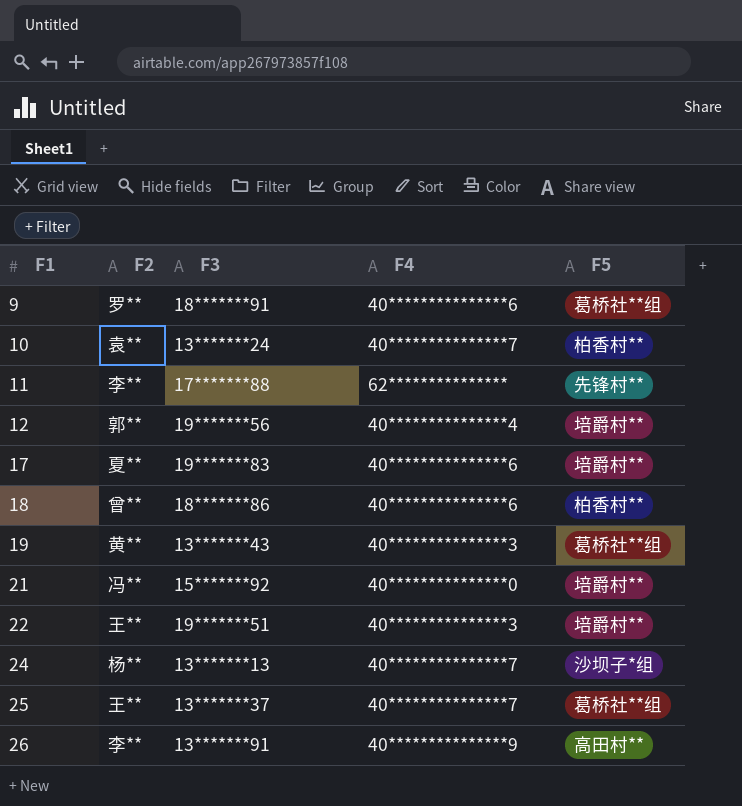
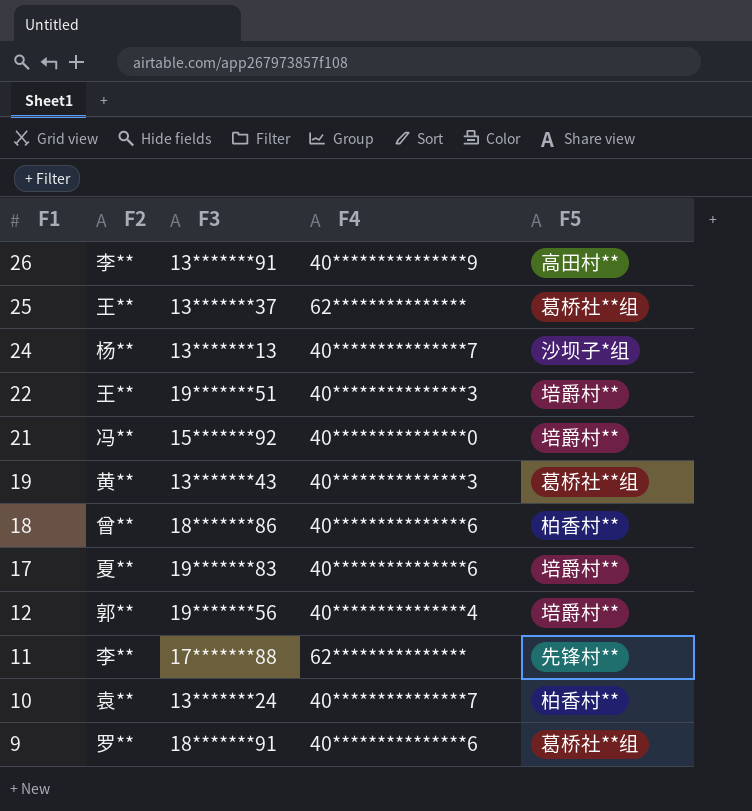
row order: F1 ascending -> F1 descending
25 | F4: 40***************7 -> 62***************

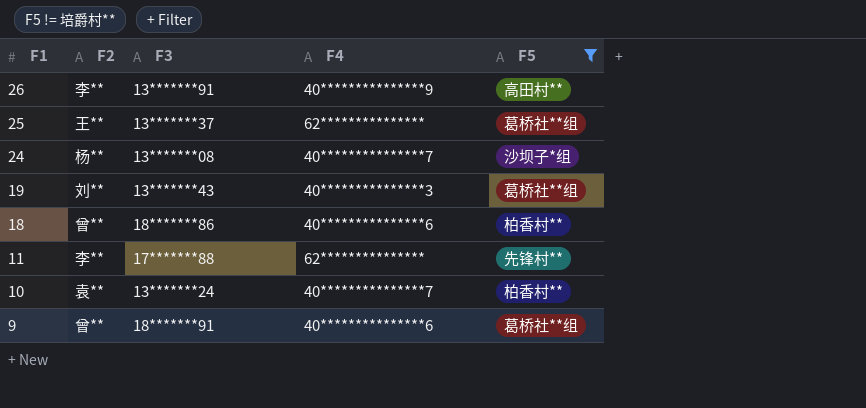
filter: none -> F5 != 培爵村**
24 | F3: 13*******13 -> 13*******08
19 | F2: 黄** -> 刘**
9 | F2: 罗** -> 曾**

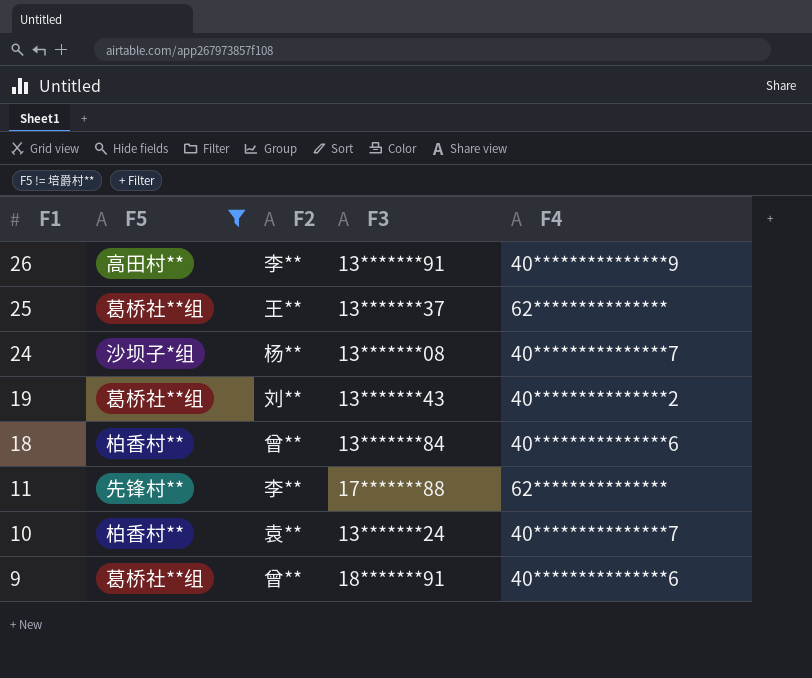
column F5 | position: 5 -> 2
19 | F4: 40***************3 -> 40***************2
18 | F3: 18*******86 -> 13*******84

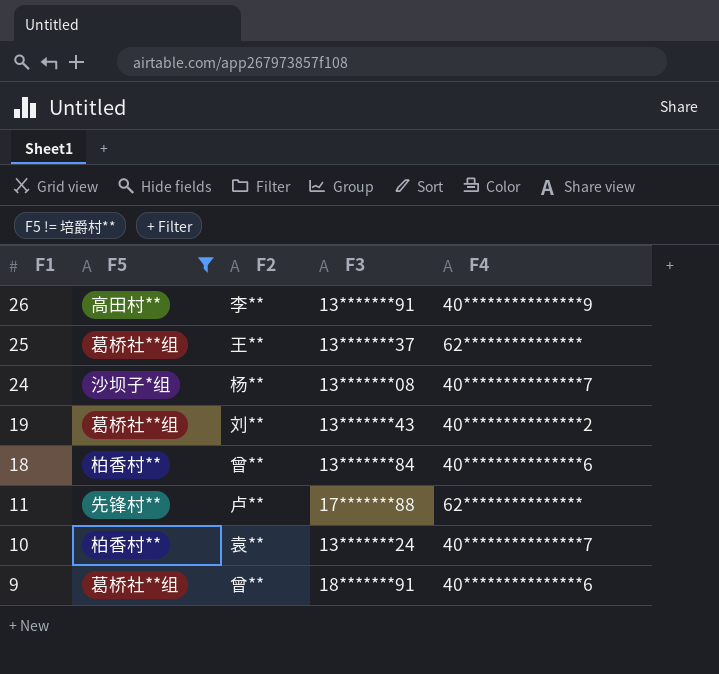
11 | F2: 李** -> 卢**

